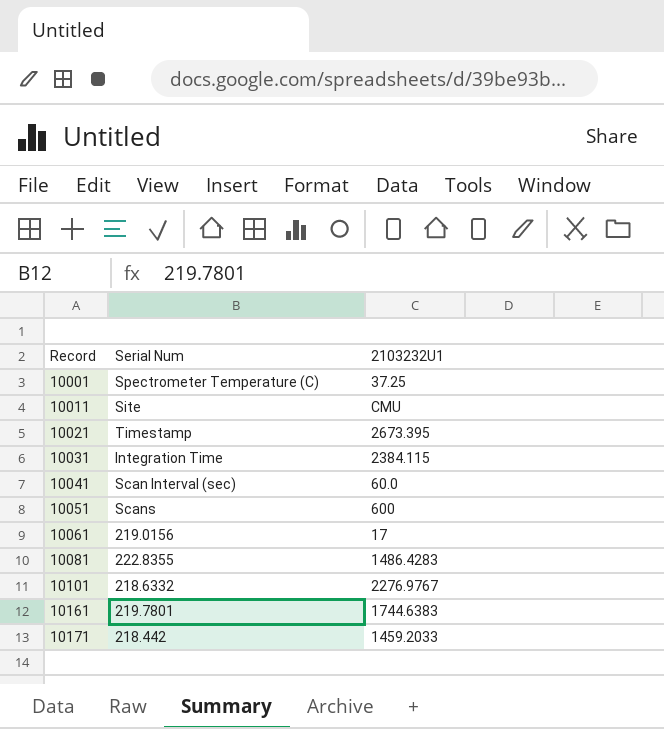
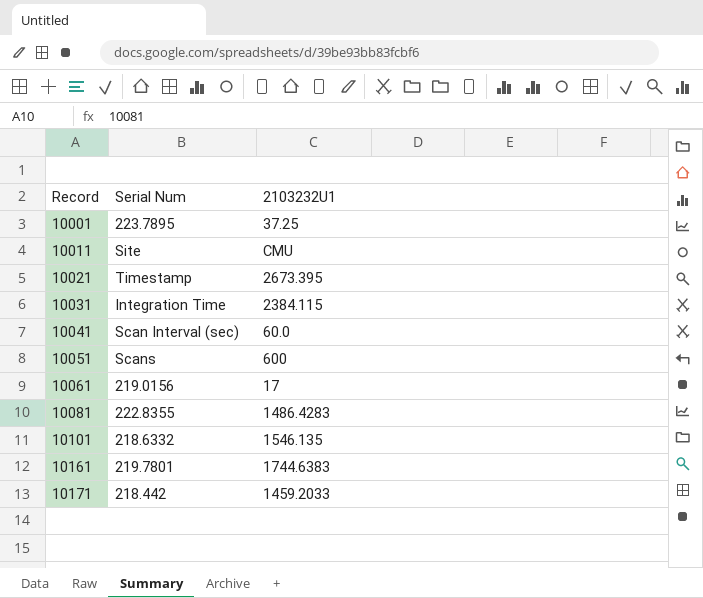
10001 | Serial Num: Spectrometer Temperature (C) -> 223.7895
10101 | 2103232U1: 2276.9767 -> 1546.135

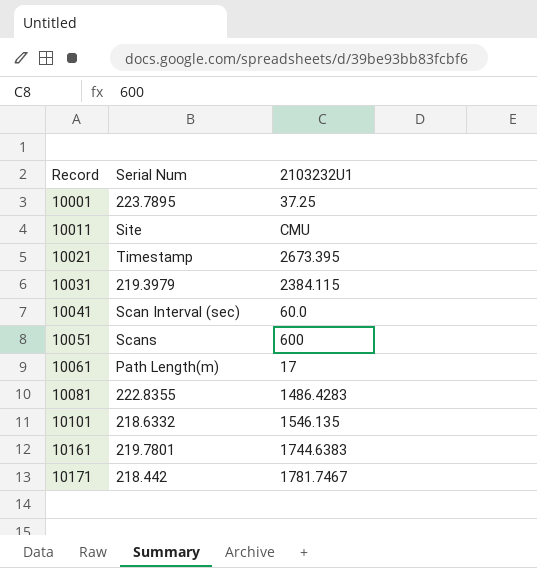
10031 | Serial Num: Integration Time -> 219.3979
10061 | Serial Num: 219.0156 -> Path Length(m)
10171 | 2103232U1: 1459.2033 -> 1781.7467

